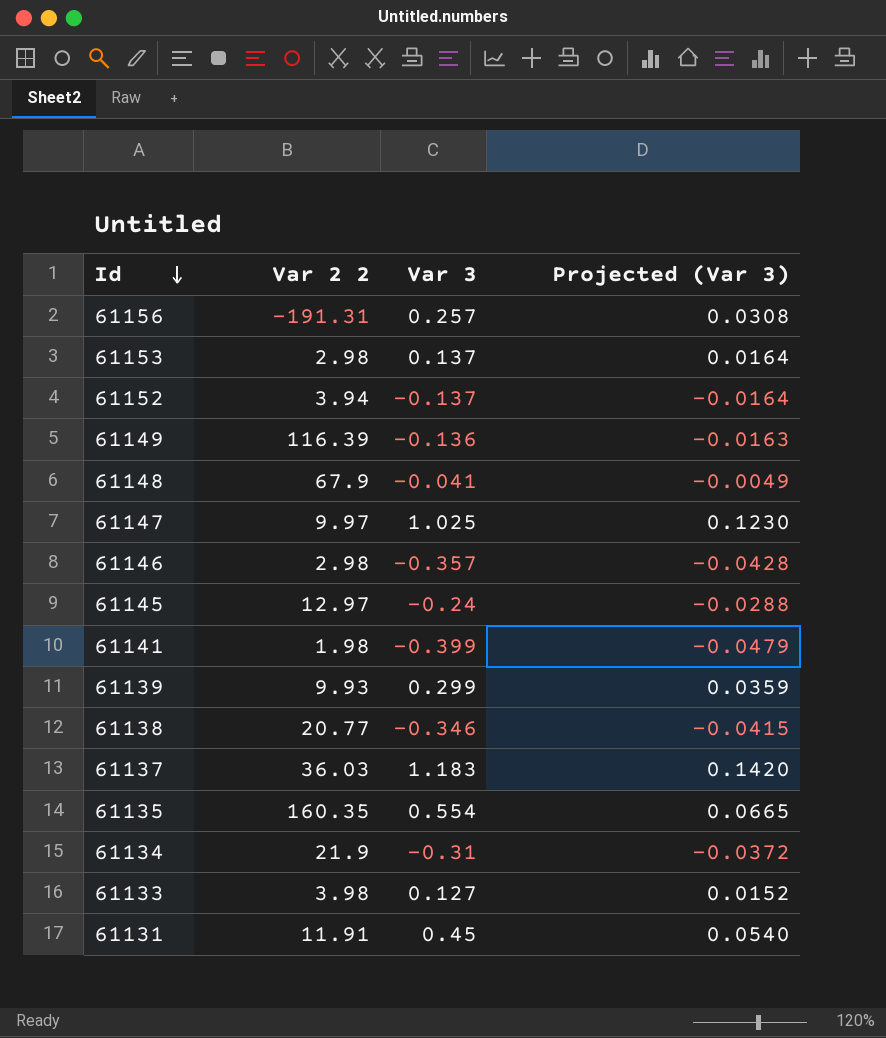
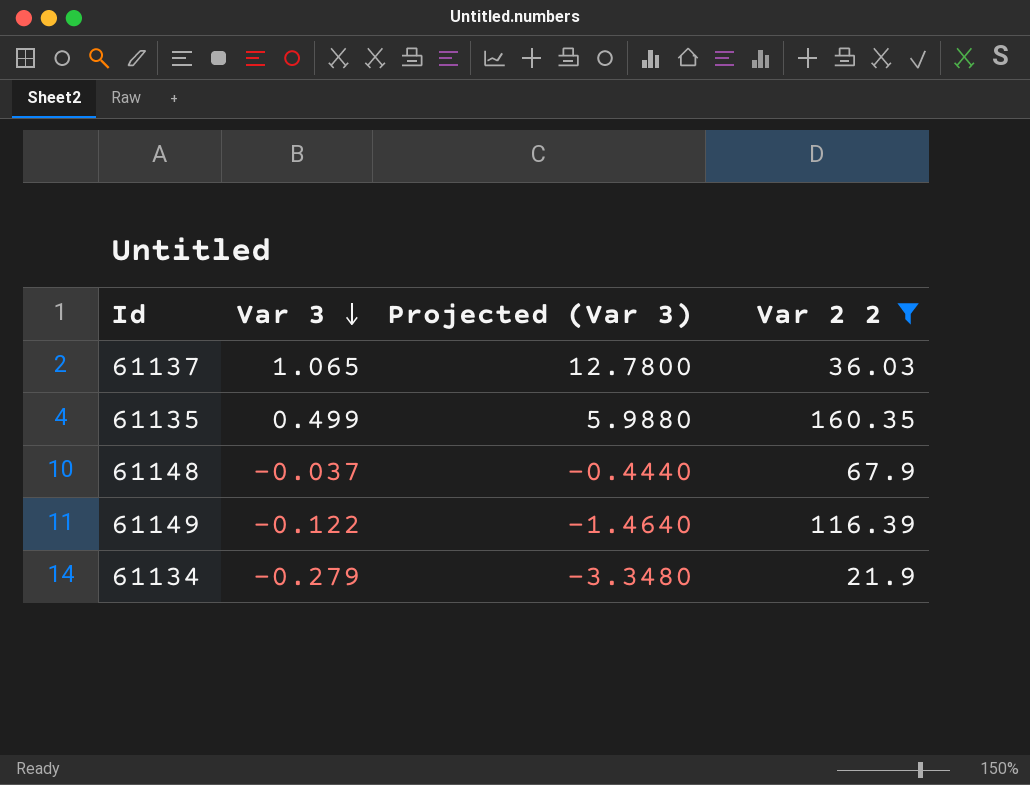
filter: none -> Var 2 2 >= 21.9
row order: Id descending -> Var 3 descending
column Projected (Var 3) | formula: [Var 3] * 0.12 -> [Var 3] * 12
column Var 2 2 | position: 2 -> 4
61137 | Var 3: 1.183 -> 1.065
61135 | Var 3: 0.554 -> 0.499
61148 | Var 3: -0.041 -> -0.037
61149 | Var 3: -0.136 -> -0.122
61134 | Var 3: -0.31 -> -0.279

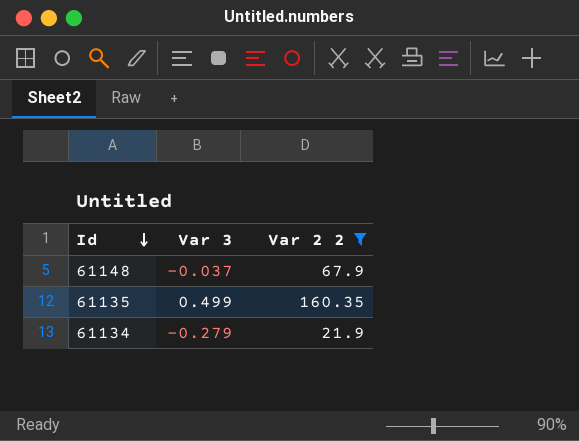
row order: Var 3 descending -> Id descending
column Projected (Var 3) | formula: [Var 3] * 12 -> none
row 61137: 1.065 | 12.7800 | 36.03 -> none
row 61149: -0.122 | -1.4640 | 116.39 -> none

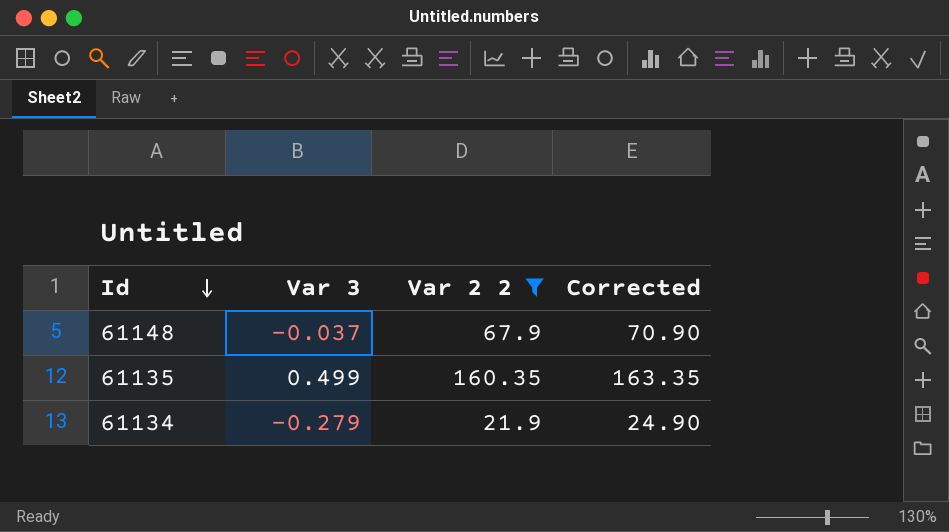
column Corrected | formula: none -> [Var 2 2] + 3

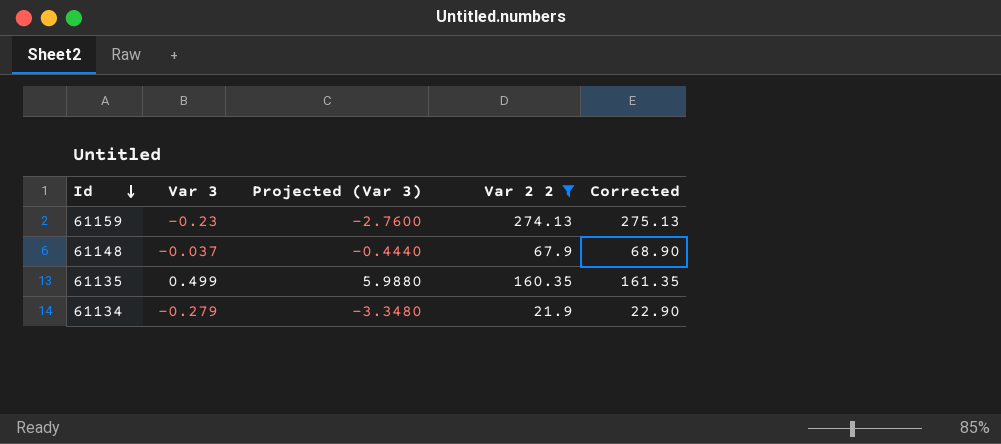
column Projected (Var 3) | formula: none -> [Var 3] * 12
column Corrected | formula: [Var 2 2] + 3 -> [Var 2 2] + 1
row 61159: none -> -0.23 | -2.7600 | 274.13 | 275.13

